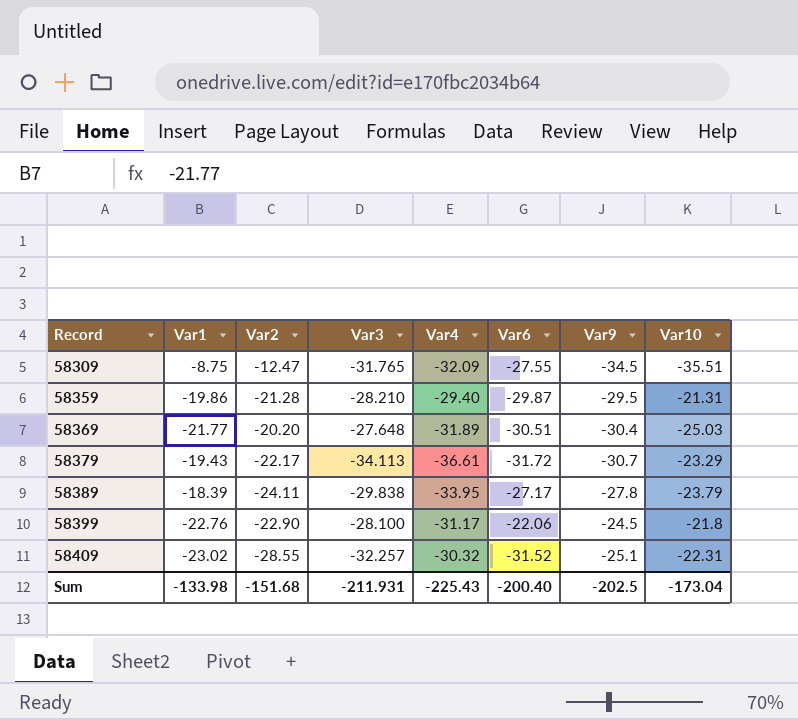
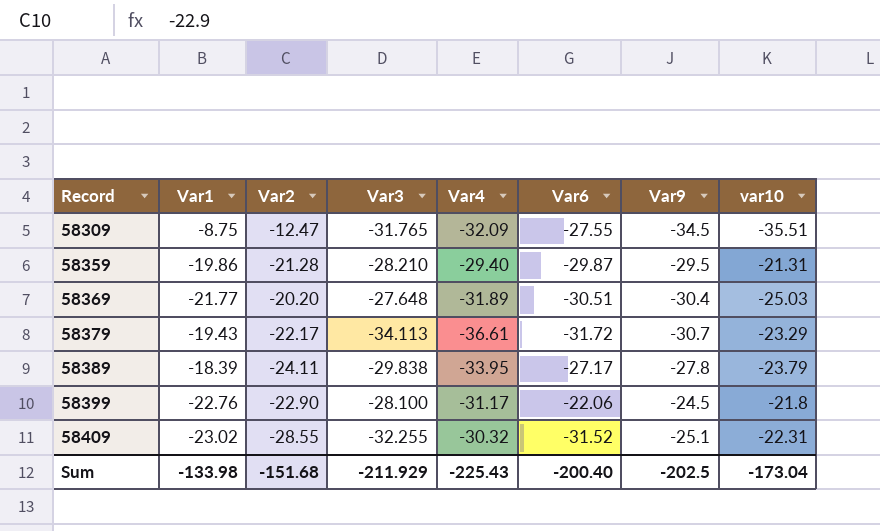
column name: Var10 -> var10
58409 | Var3: -32.257 -> -32.255
Sum | Var3: -211.931 -> -211.929

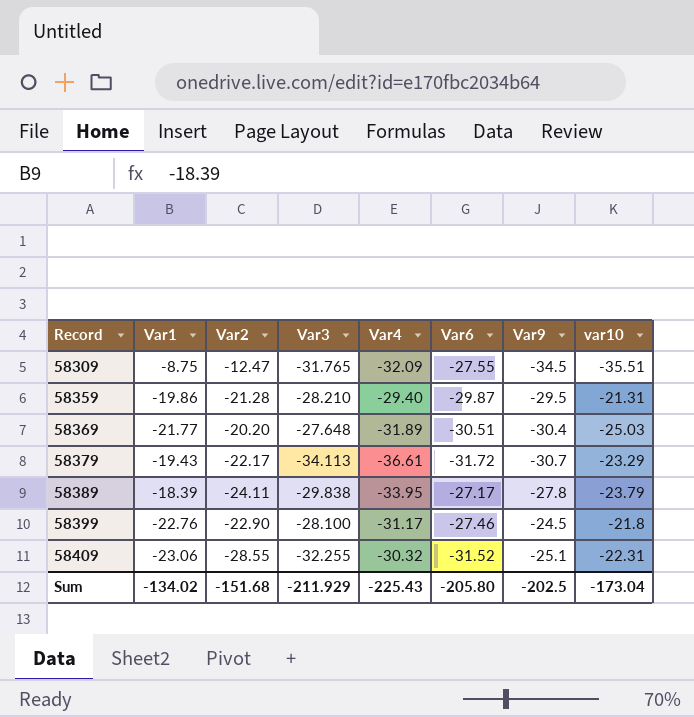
58399 | Var6: -22.06 -> -27.46
58409 | Var1: -23.02 -> -23.06
Sum | Var1: -133.98 -> -134.02
Sum | Var6: -200.40 -> -205.80

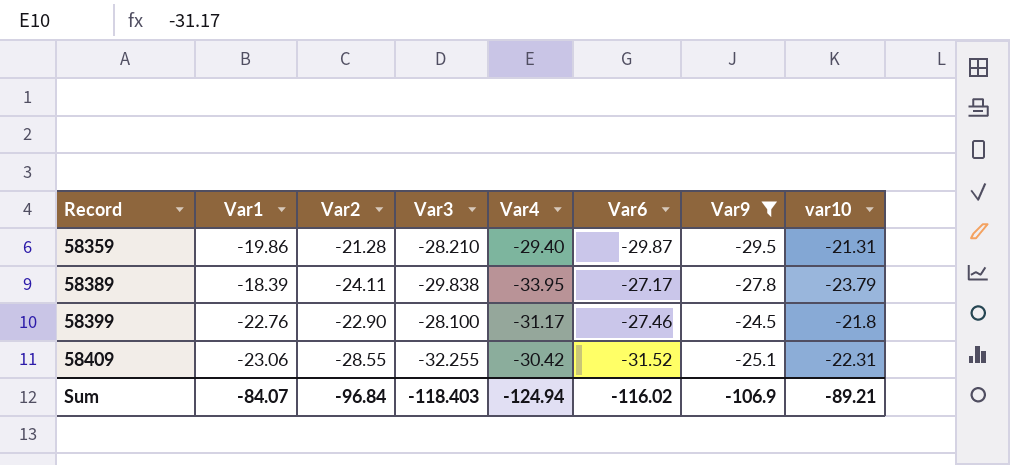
filter: none -> Var9 >= -29.5
58409 | Var4: -30.32 -> -30.42
Sum | Var1: -134.02 -> -84.07
Sum | Var2: -151.68 -> -96.84
Sum | Var3: -211.929 -> -118.403
Sum | Var4: -225.43 -> -124.94
Sum | Var6: -205.80 -> -116.02
Sum | Var9: -202.5 -> -106.9
Sum | var10: -173.04 -> -89.21

